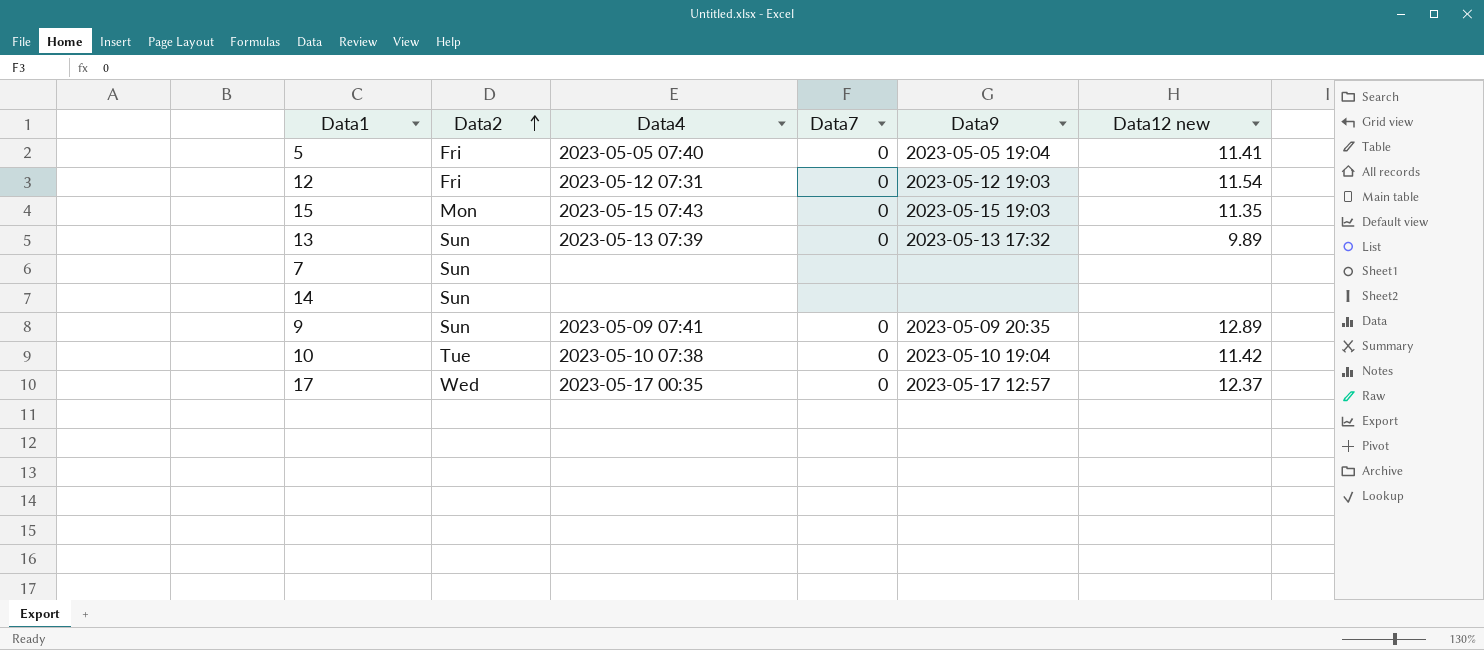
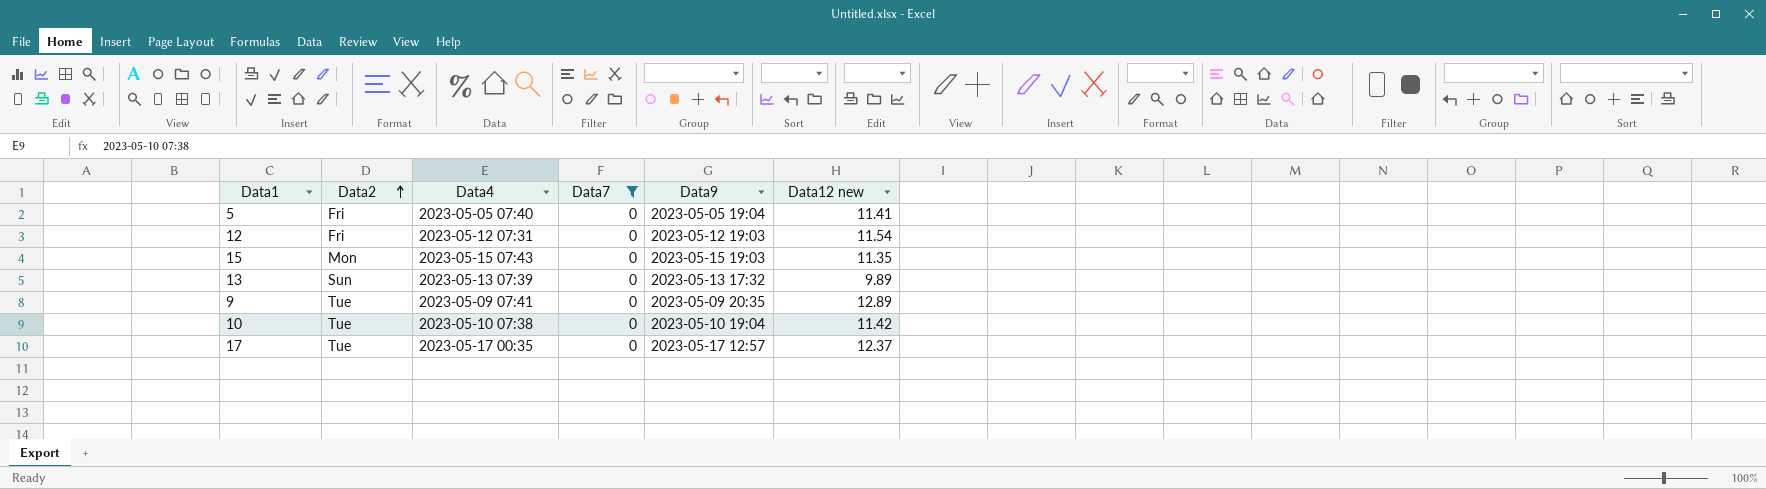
filter: none -> Data7 = 0
9 | Data2: Sun -> Tue
17 | Data2: Wed -> Tue

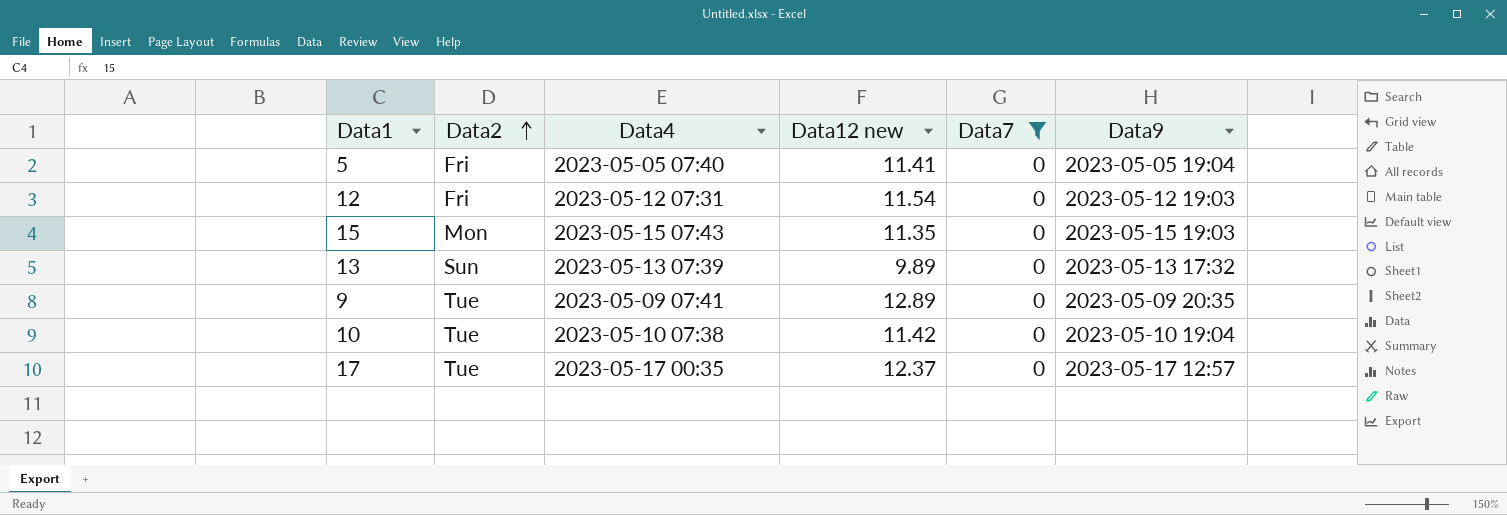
column Data12 new | position: 6 -> 4

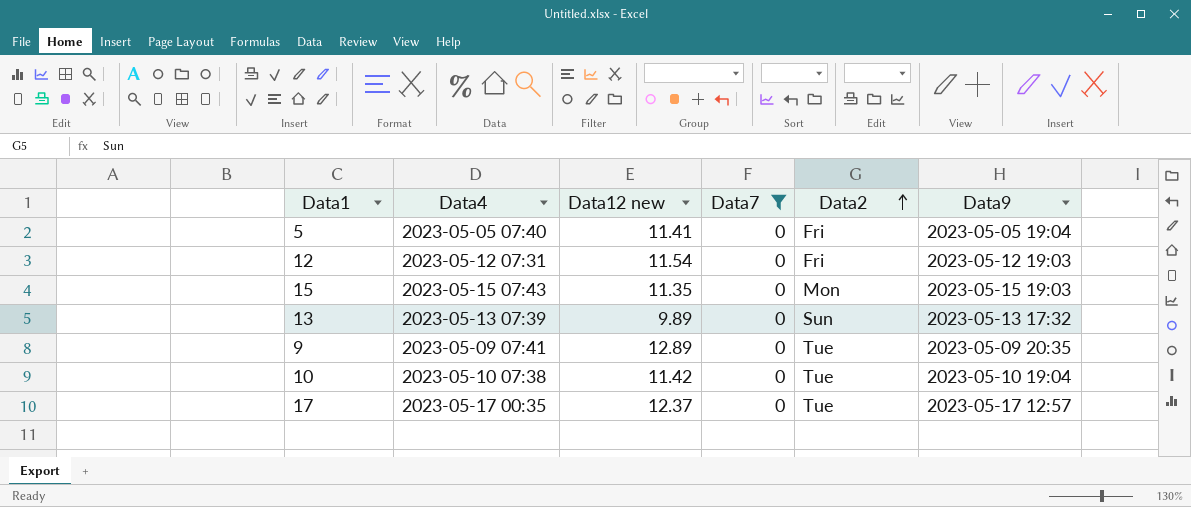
column Data2 | position: 2 -> 5

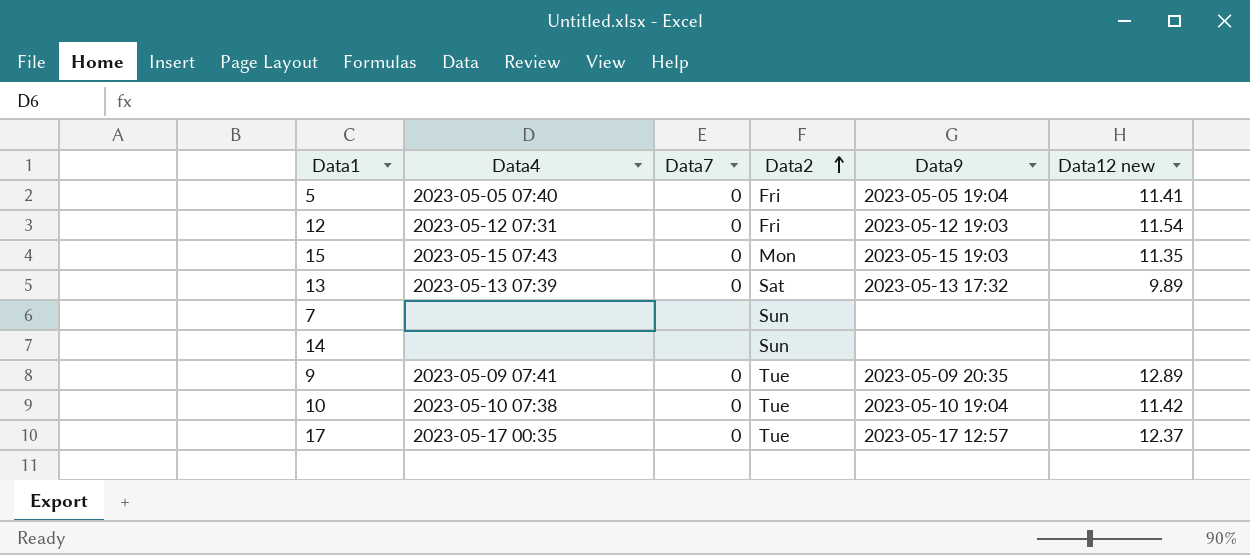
filter: Data7 = 0 -> none
column Data12 new | position: 3 -> 6
13 | Data2: Sun -> Sat

